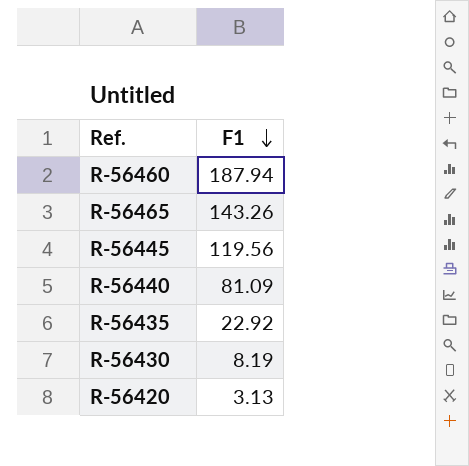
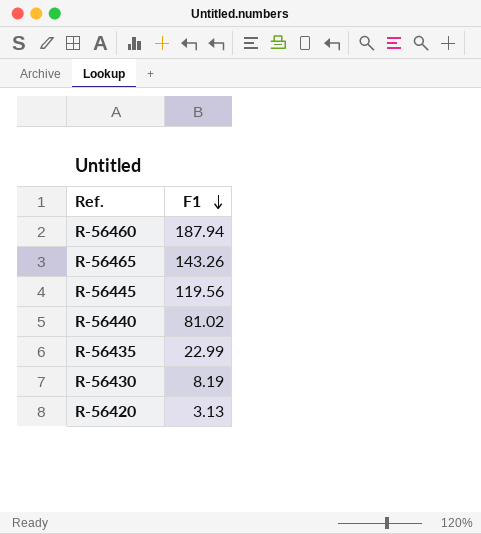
R-56440 | F1: 81.09 -> 81.02
R-56435 | F1: 22.92 -> 22.99

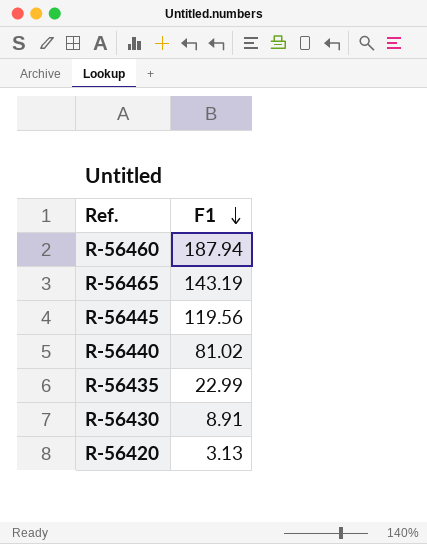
R-56465 | F1: 143.26 -> 143.19
R-56430 | F1: 8.19 -> 8.91

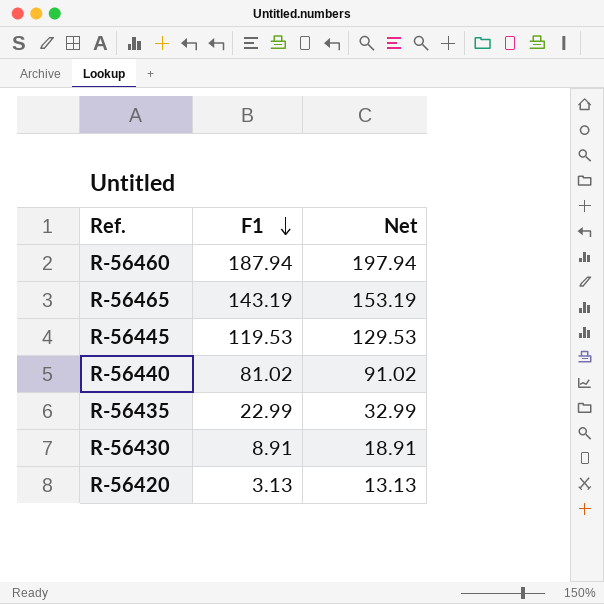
column Net | formula: none -> [F1] + 10
R-56445 | F1: 119.56 -> 119.53

